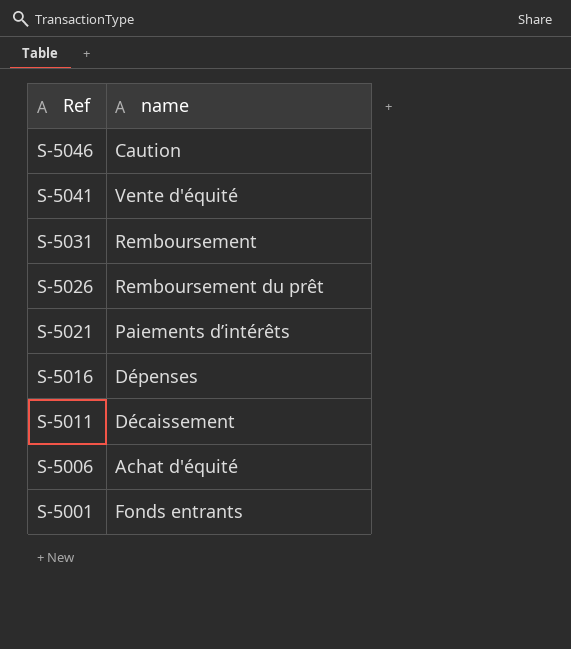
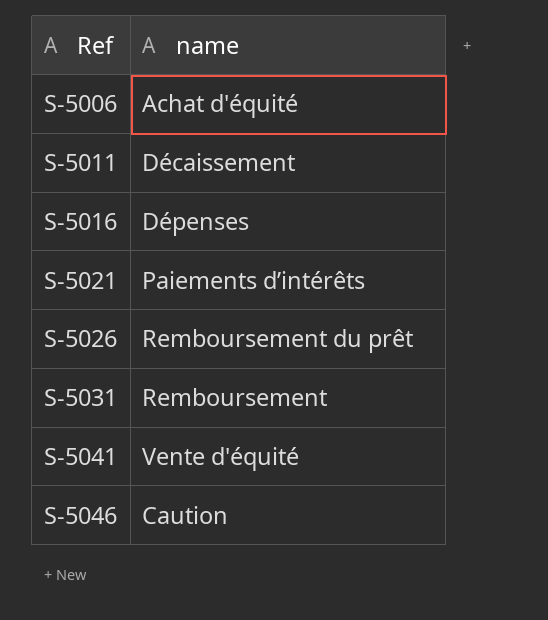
row order: Ref descending -> Ref ascending
row S-5001: Fonds entrants -> none

